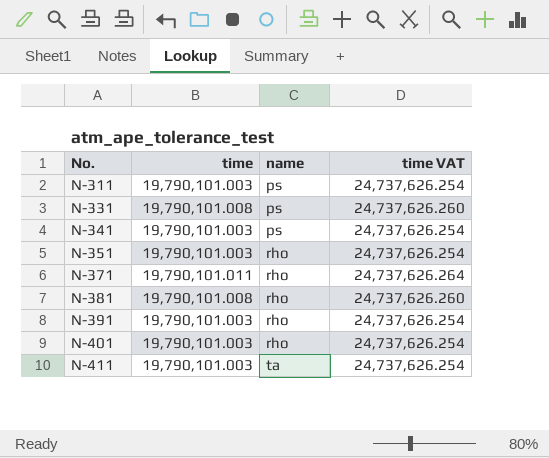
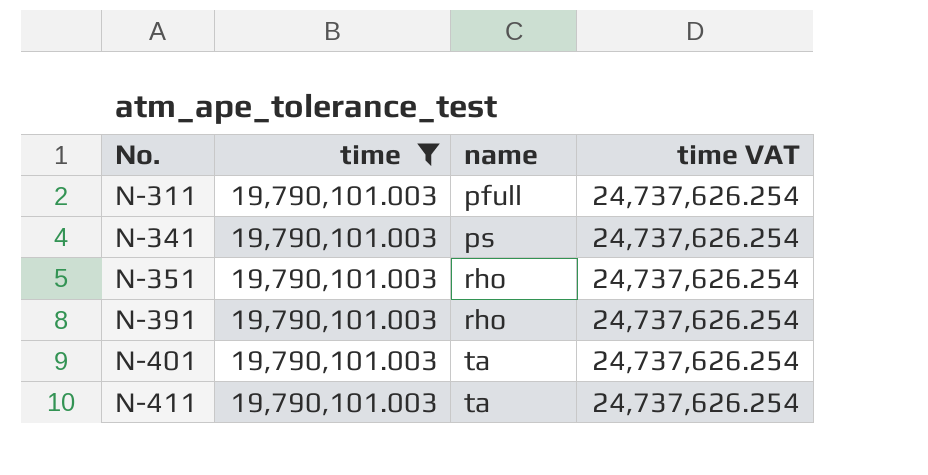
filter: none -> time = 19,790,101.003
N-311 | name: ps -> pfull
N-401 | name: rho -> ta

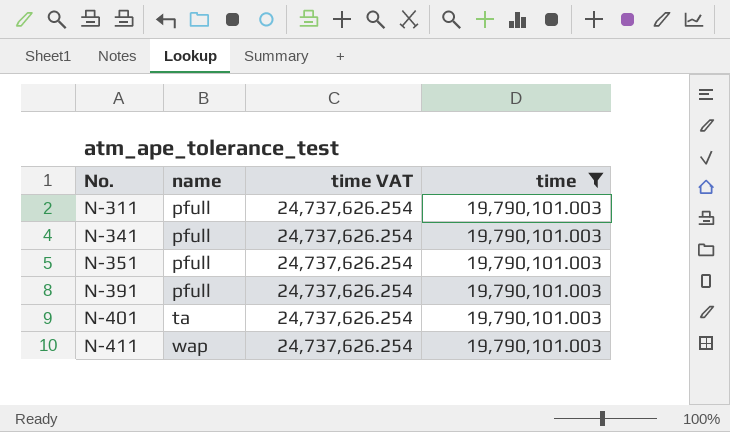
column time | position: 2 -> 4
N-341 | name: ps -> pfull
N-351 | name: rho -> pfull
N-391 | name: rho -> pfull
N-411 | name: ta -> wap

